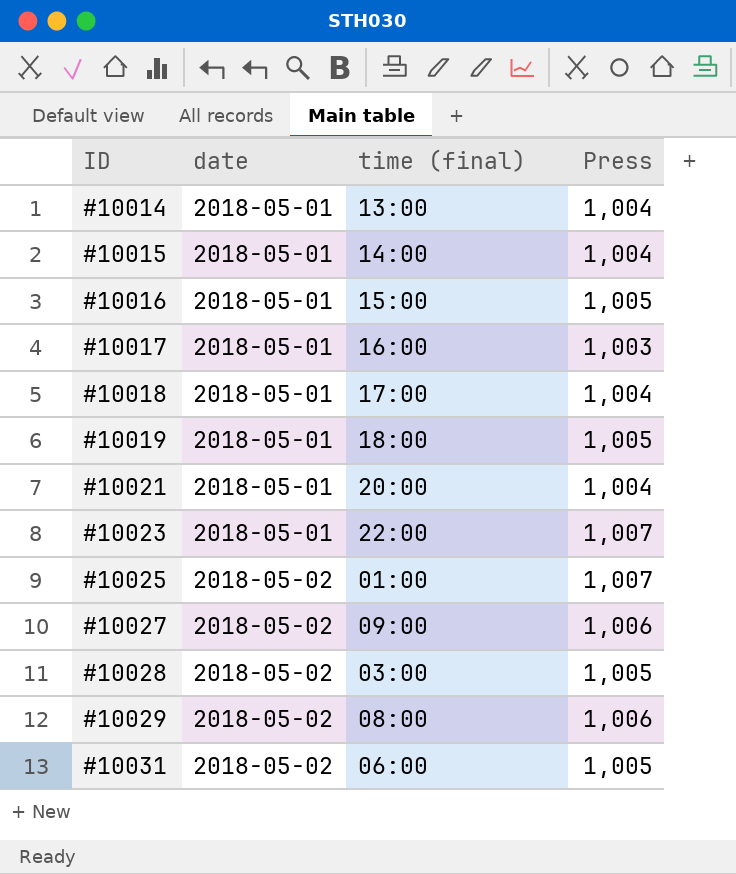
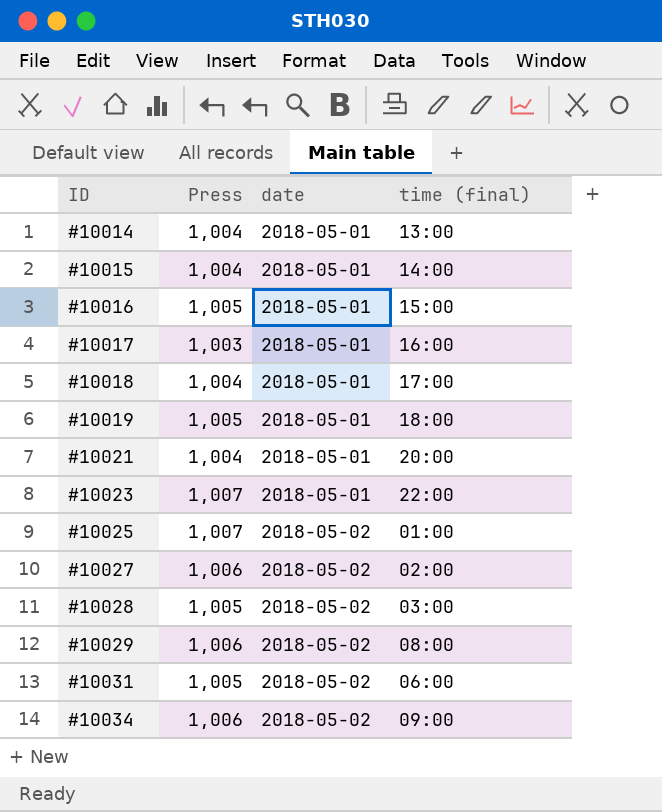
column Press | position: 4 -> 2
#10027 | time (final): 09:00 -> 02:00
row #10034: none -> 1,006 | 2018-05-02 | 09:00

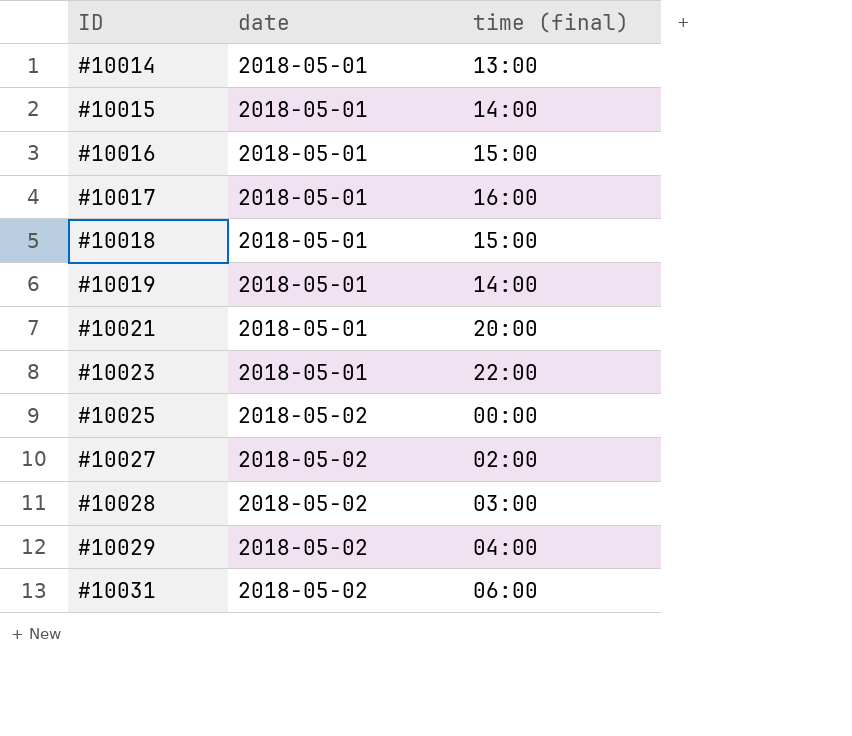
column Press | position: 2 -> none
row #10034: 1,006 | 2018-05-02 | 09:00 -> none
#10018 | time (final): 17:00 -> 15:00
#10019 | time (final): 18:00 -> 14:00
#10025 | time (final): 01:00 -> 00:00
#10029 | time (final): 08:00 -> 04:00

